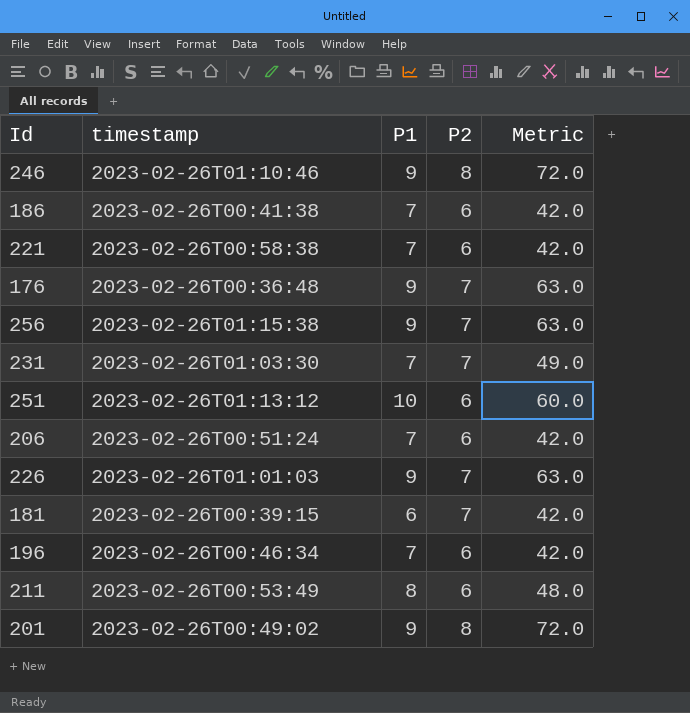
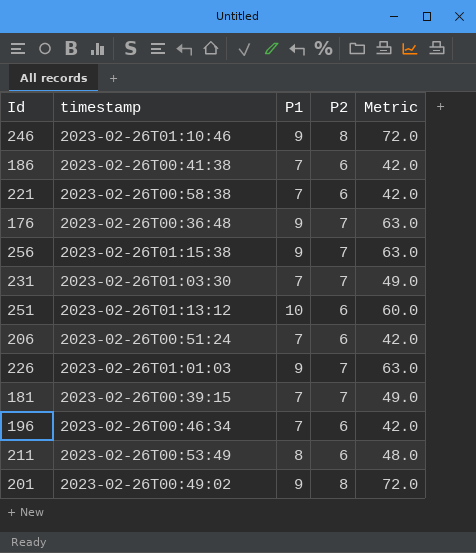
181 | P1: 6 -> 7
181 | Metric: 42.0 -> 49.0

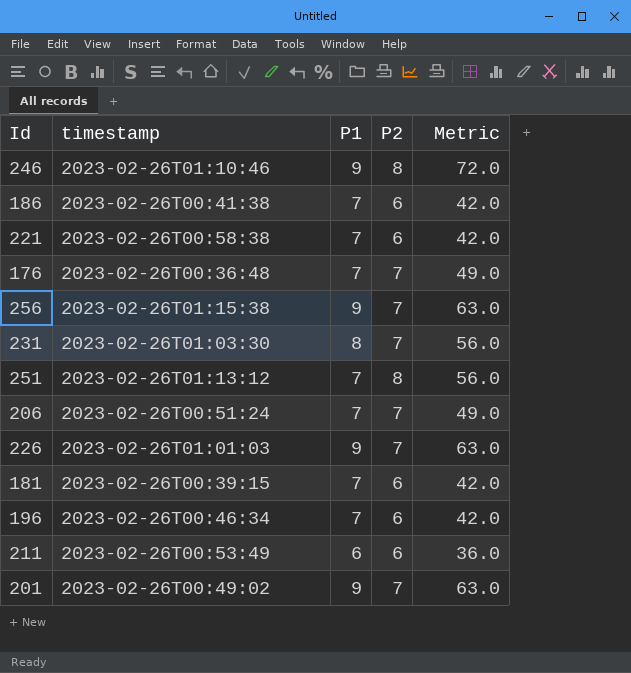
176 | P1: 9 -> 7
176 | Metric: 63.0 -> 49.0
231 | P1: 7 -> 8
231 | Metric: 49.0 -> 56.0
251 | P1: 10 -> 7
251 | P2: 6 -> 8
251 | Metric: 60.0 -> 56.0
206 | P2: 6 -> 7
206 | Metric: 42.0 -> 49.0
181 | P2: 7 -> 6
181 | Metric: 49.0 -> 42.0
211 | P1: 8 -> 6
211 | Metric: 48.0 -> 36.0
201 | P2: 8 -> 7
201 | Metric: 72.0 -> 63.0

